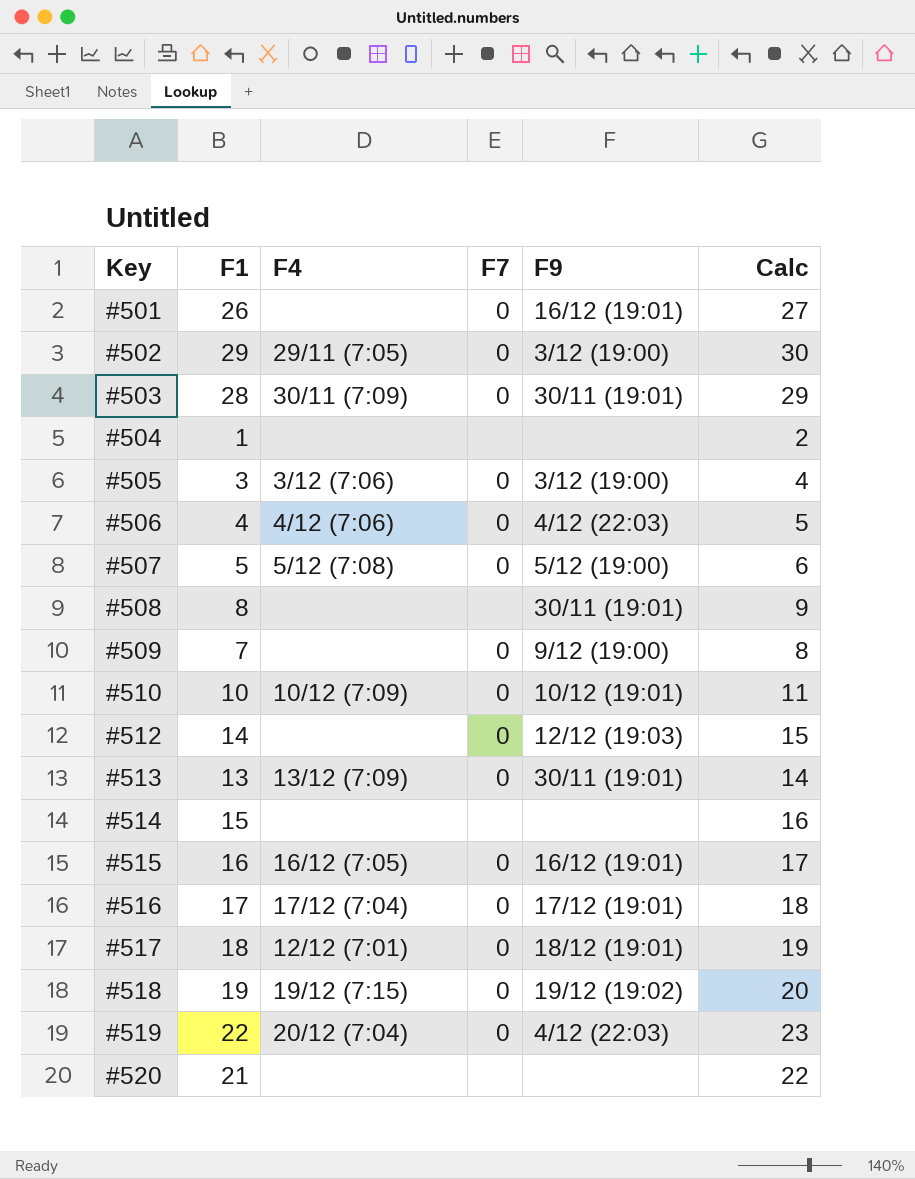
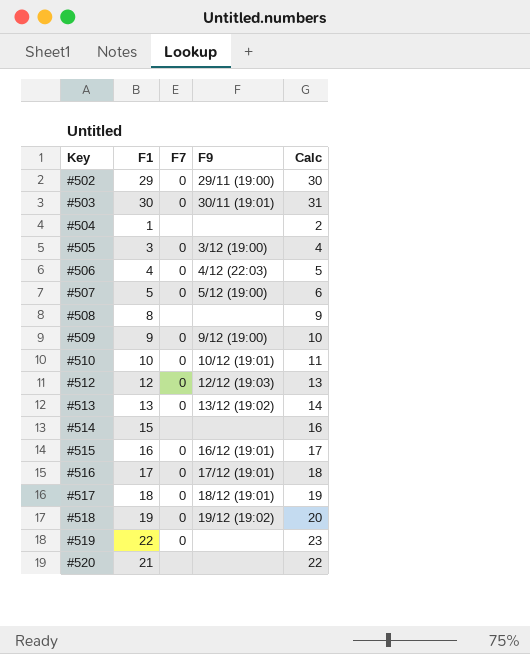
column F4 | position: 3 -> none
row #501: 26 | none | 0 | 16/12 (19:01) | 27 -> none
#502 | F9: 3/12 (19:00) -> 29/11 (19:00)
#503 | F1: 28 -> 30
#503 | Calc: 29 -> 31
#508 | F9: 30/11 (19:01) -> none
#509 | F1: 7 -> 9
#509 | Calc: 8 -> 10
#512 | F1: 14 -> 12
#512 | Calc: 15 -> 13
#513 | F9: 30/11 (19:01) -> 13/12 (19:02)
#519 | F9: 4/12 (22:03) -> none

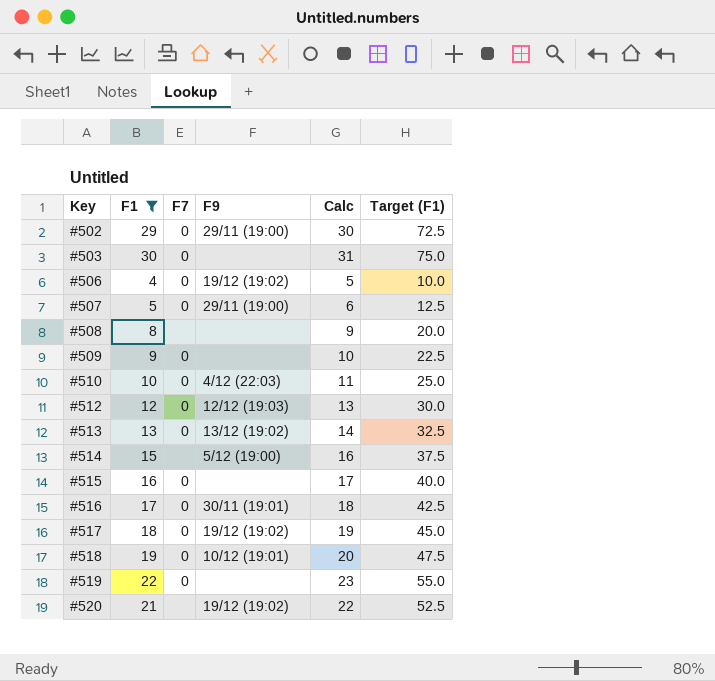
filter: none -> F1 >= 4
column Target (F1) | formula: none -> [F1] * 2.5
#503 | F9: 30/11 (19:01) -> none
#506 | F9: 4/12 (22:03) -> 19/12 (19:02)
#507 | F9: 5/12 (19:00) -> 29/11 (19:00)
#509 | F9: 9/12 (19:00) -> none
#510 | F9: 10/12 (19:01) -> 4/12 (22:03)
#514 | F9: none -> 5/12 (19:00)
#515 | F9: 16/12 (19:01) -> none
#516 | F9: 17/12 (19:01) -> 30/11 (19:01)
#517 | F9: 18/12 (19:01) -> 19/12 (19:02)
#518 | F9: 19/12 (19:02) -> 10/12 (19:01)
#520 | F9: none -> 19/12 (19:02)

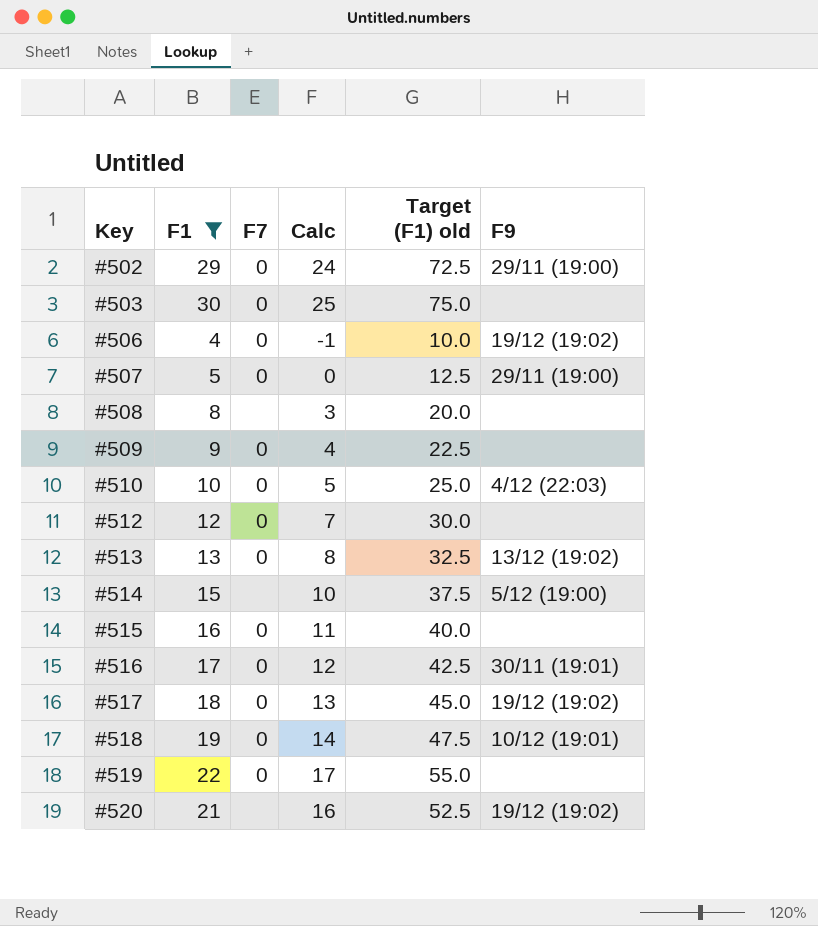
column Calc | formula: [F1] + 1 -> [F1] - 5
column name: Target (F1) -> Target (F1) old
column F9 | position: 4 -> 6
#512 | F9: 12/12 (19:03) -> none

